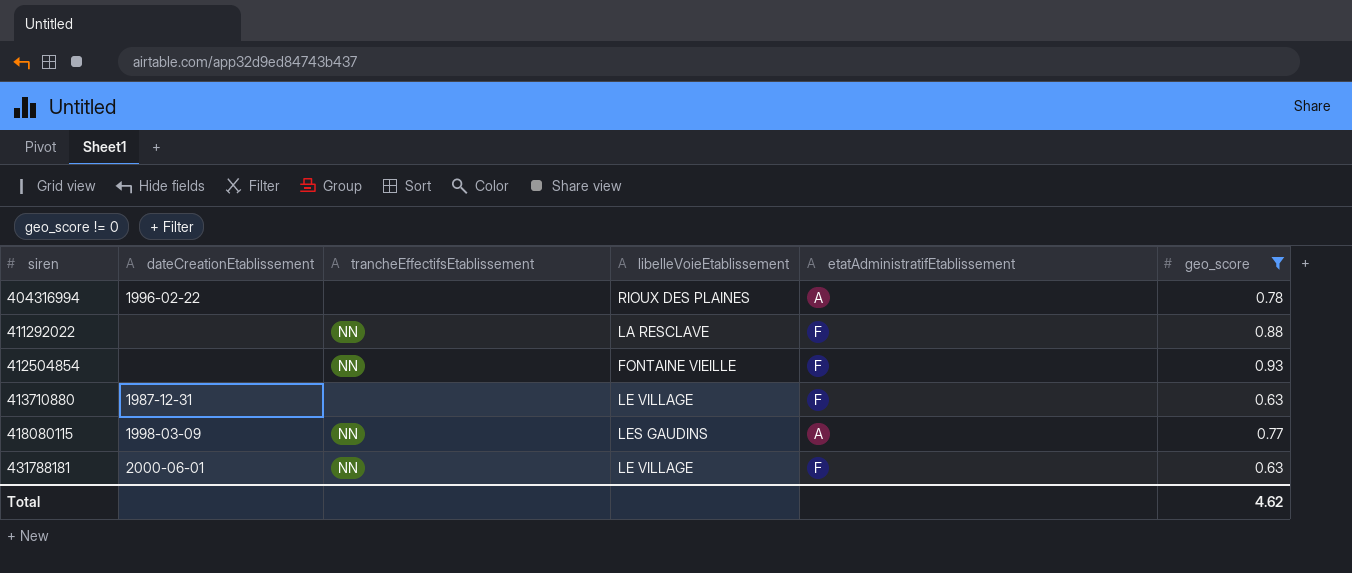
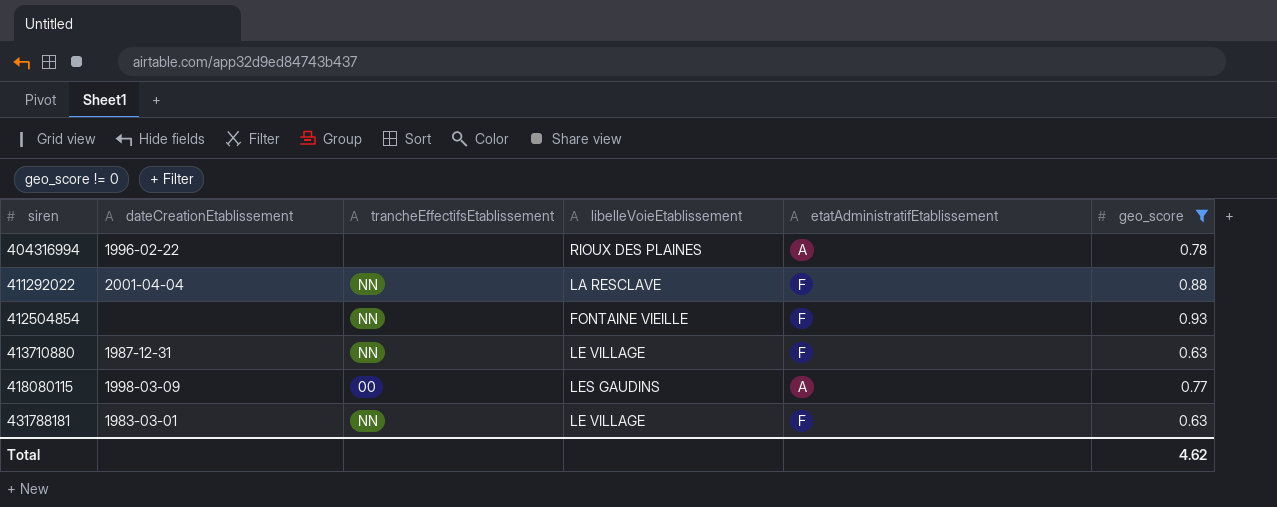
411292022 | dateCreationEtablissement: none -> 2001-04-04
413710880 | trancheEffectifsEtablissement: none -> NN
418080115 | trancheEffectifsEtablissement: NN -> 00
431788181 | dateCreationEtablissement: 2000-06-01 -> 1983-03-01

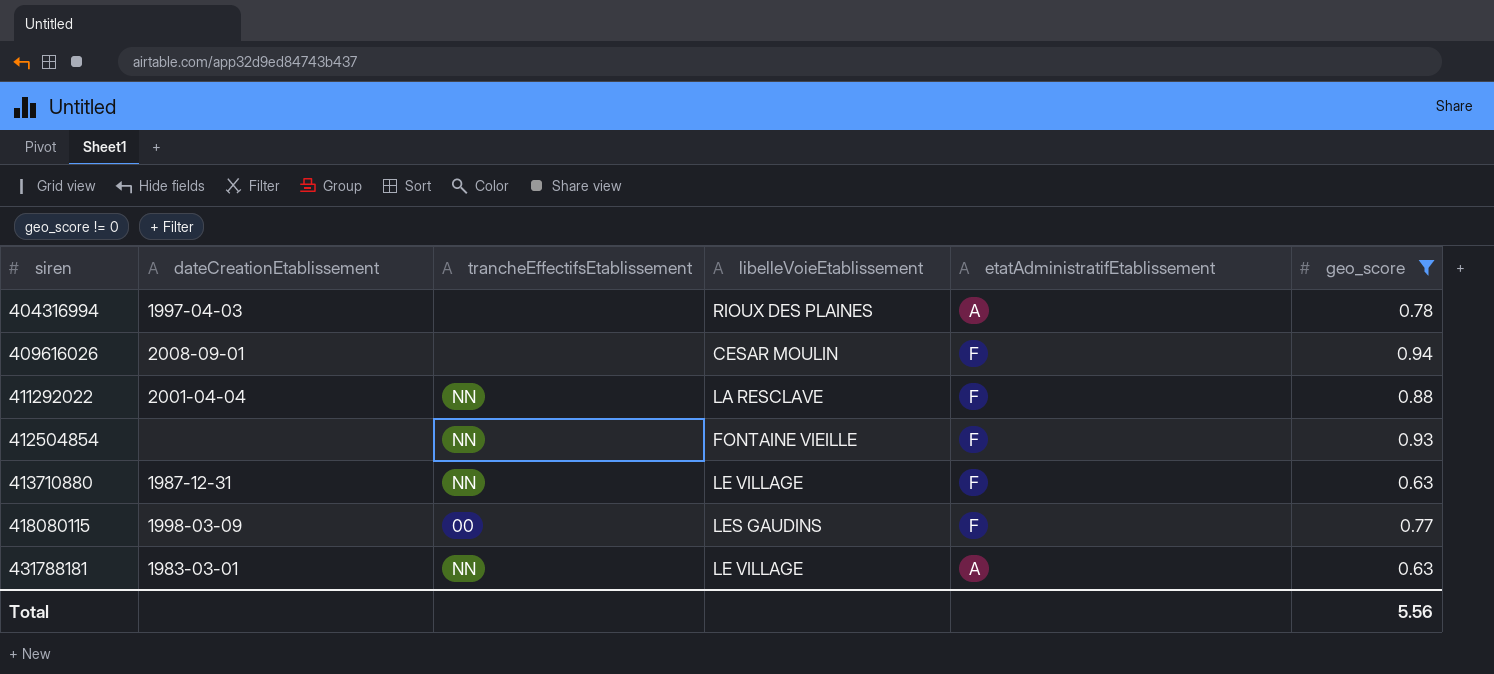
404316994 | dateCreationEtablissement: 1996-02-22 -> 1997-04-03
row 409616026: none -> 2008-09-01 | none | CESAR MOULIN | F | 0.94
418080115 | etatAdministratifEtablissement: A -> F
431788181 | etatAdministratifEtablissement: F -> A
Total | geo_score: 4.62 -> 5.56

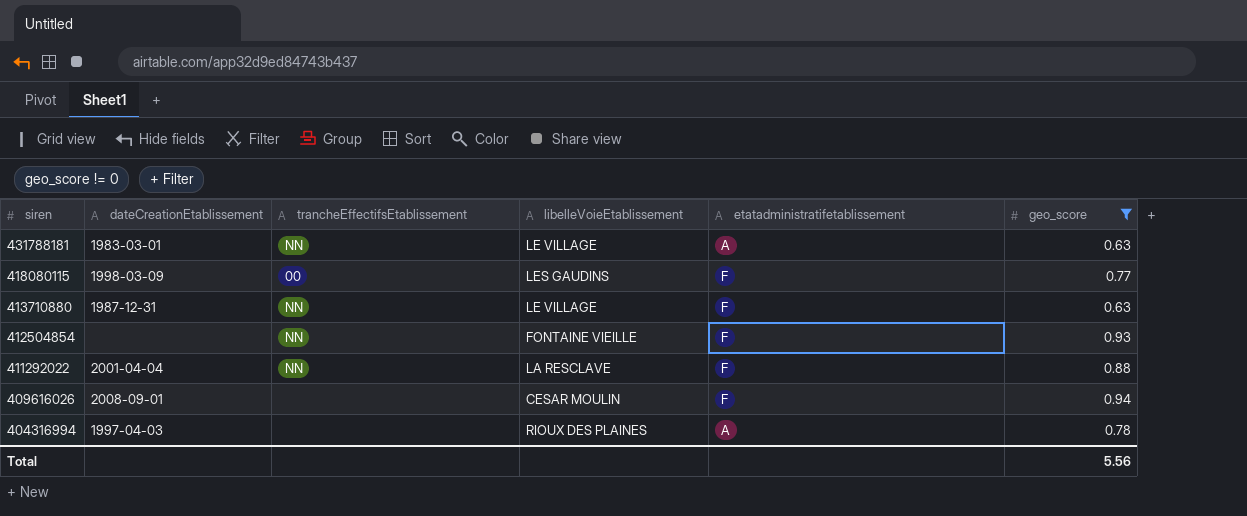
row order: siren ascending -> siren descending
column name: etatAdministratifEtablissement -> etatadministratifetablissement

